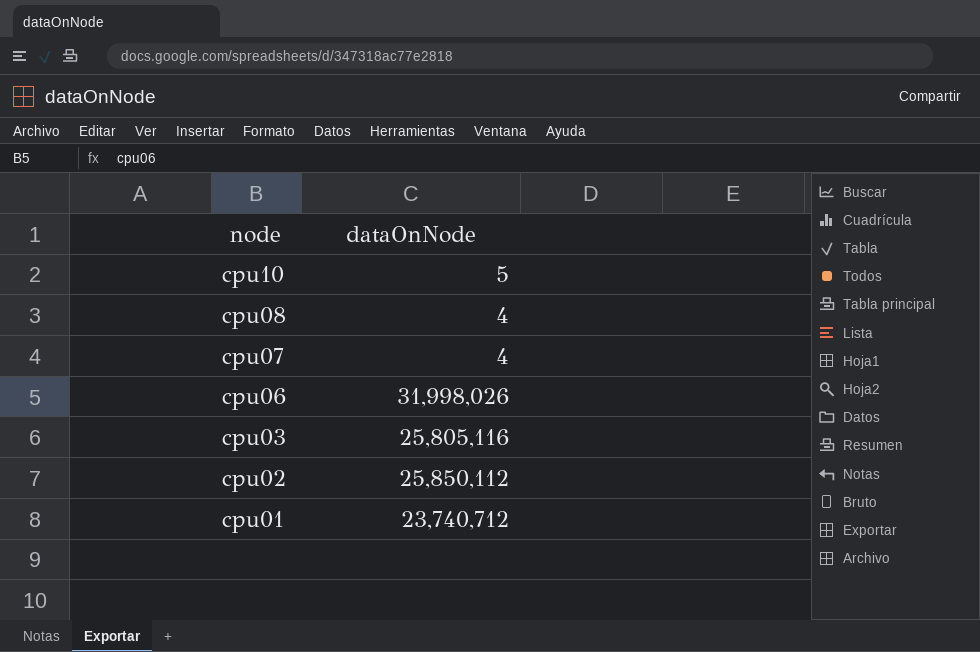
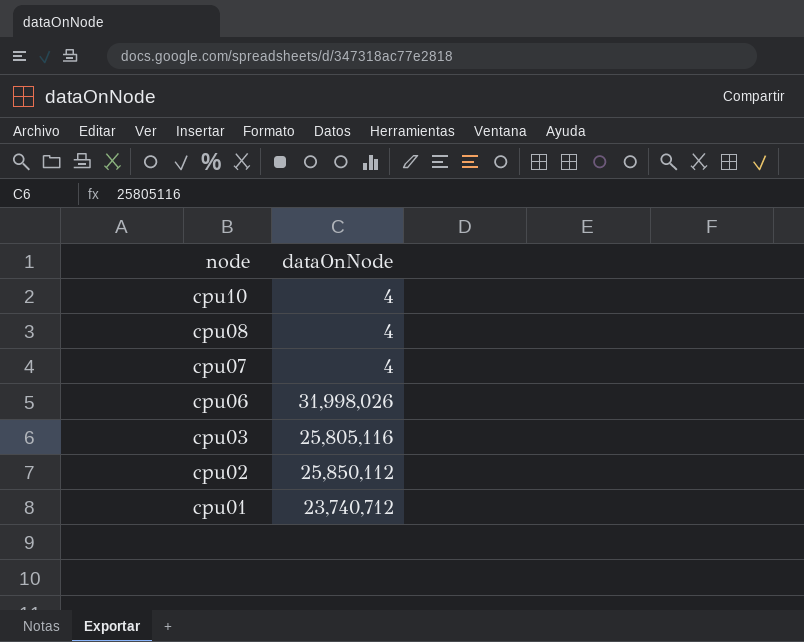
cpu10 | dataOnNode: 5 -> 4

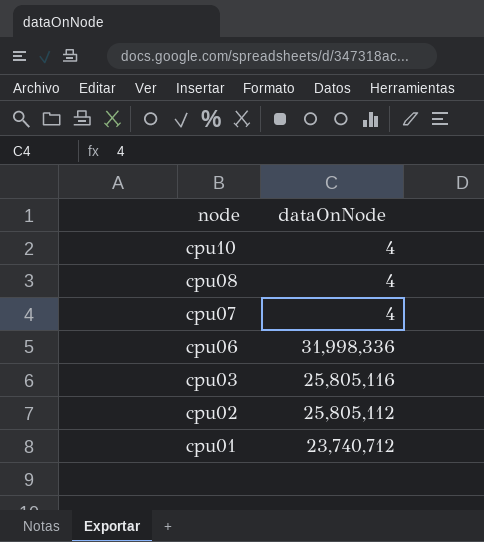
cpu06 | dataOnNode: 31,998,026 -> 31,998,336
cpu02 | dataOnNode: 25,850,112 -> 25,805,112

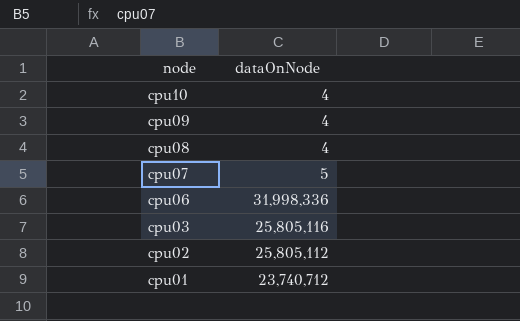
row cpu09: none -> 4
cpu07 | dataOnNode: 4 -> 5

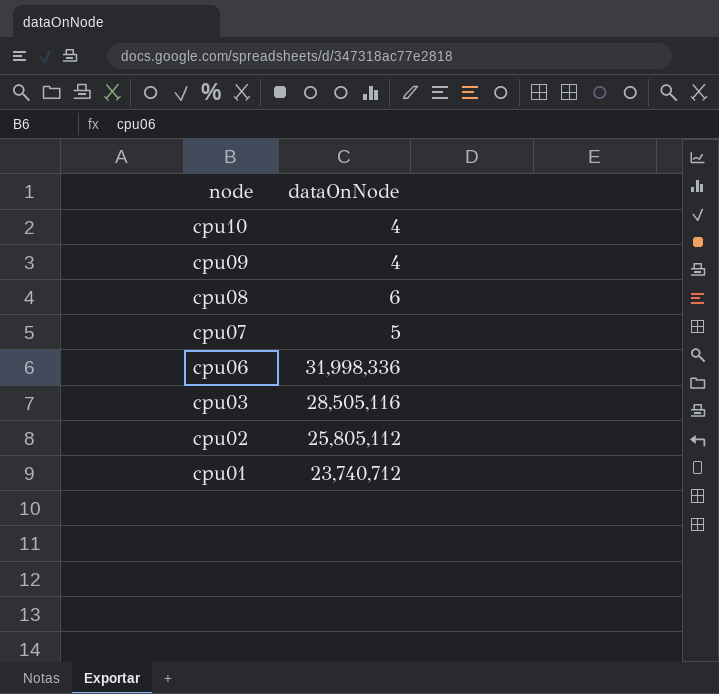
cpu08 | dataOnNode: 4 -> 6
cpu03 | dataOnNode: 25,805,116 -> 28,505,116

